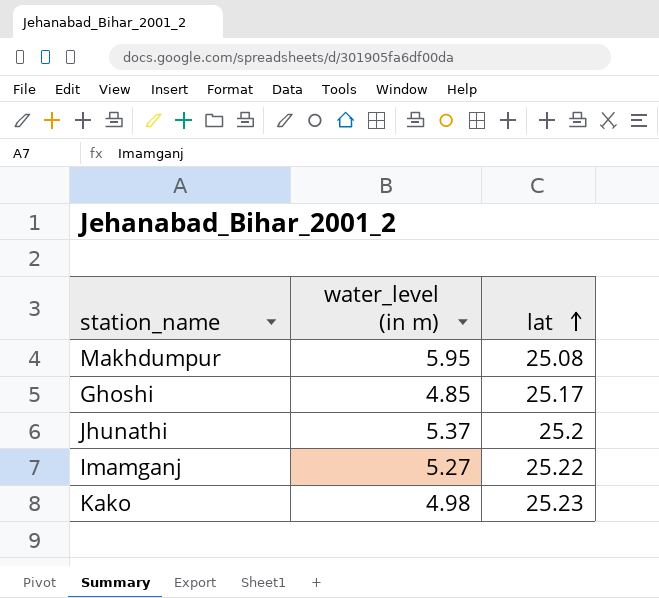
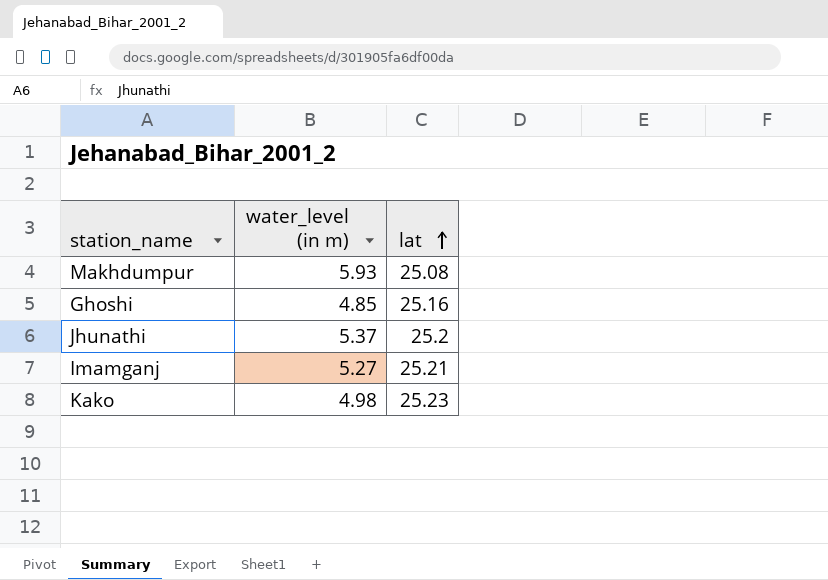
Makhdumpur | water_level (in m): 5.95 -> 5.93
Ghoshi | lat: 25.17 -> 25.16
Imamganj | lat: 25.22 -> 25.21

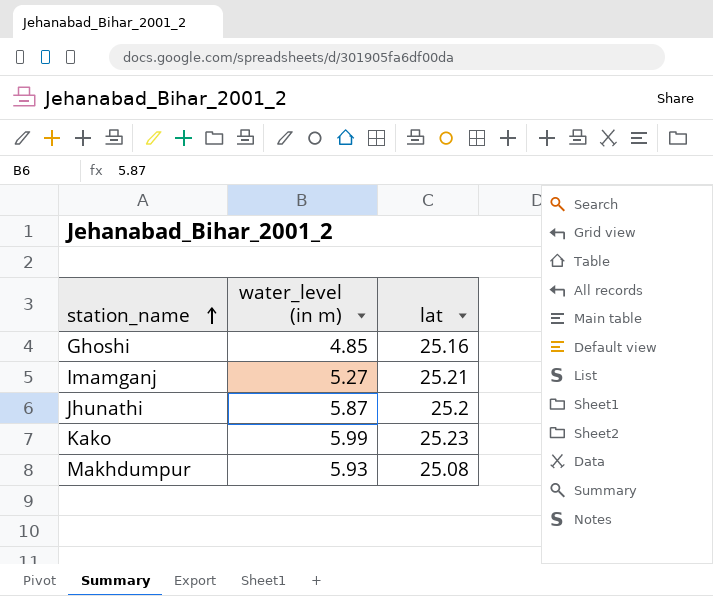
row order: lat ascending -> station_name ascending
Jhunathi | water_level (in m): 5.37 -> 5.87
Kako | water_level (in m): 4.98 -> 5.99

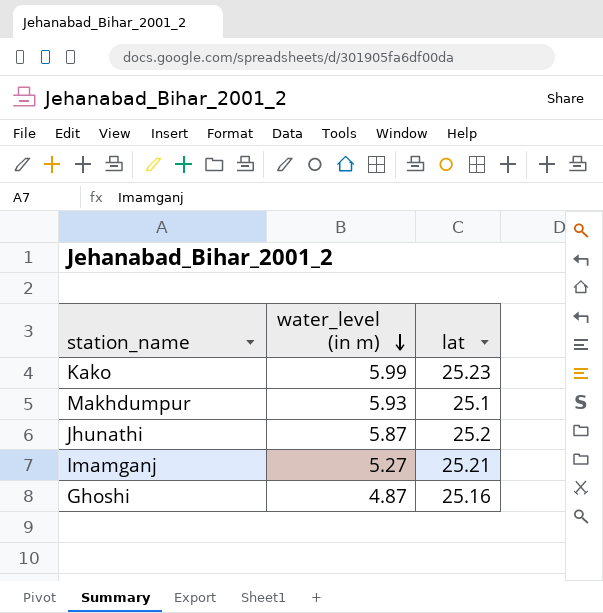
row order: station_name ascending -> water_level (in m) descending
Makhdumpur | lat: 25.08 -> 25.1
Ghoshi | water_level (in m): 4.85 -> 4.87

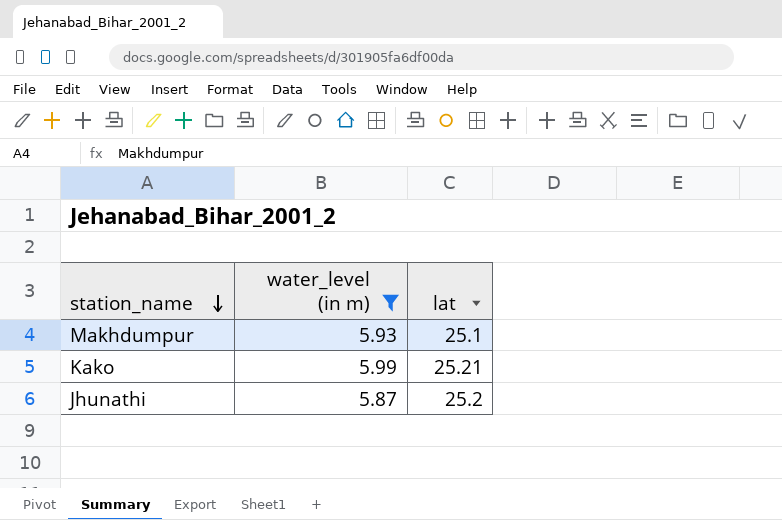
filter: none -> water_level (in m) >= 5.87
row order: water_level (in m) descending -> station_name descending
Kako | lat: 25.23 -> 25.21

